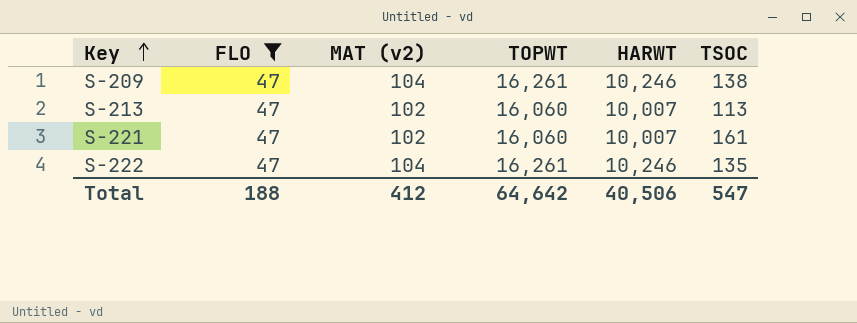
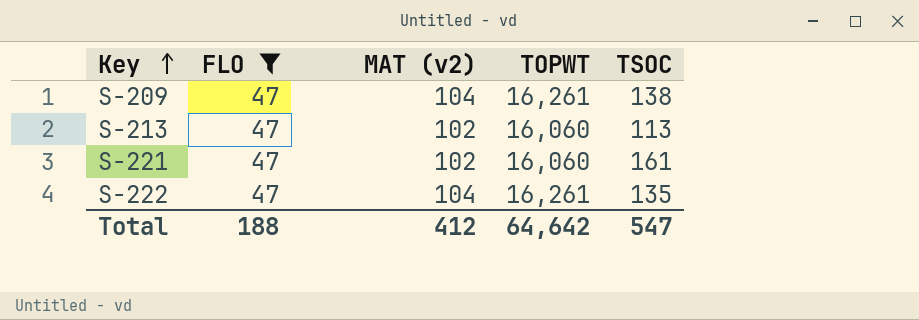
column HARWT | position: 5 -> none

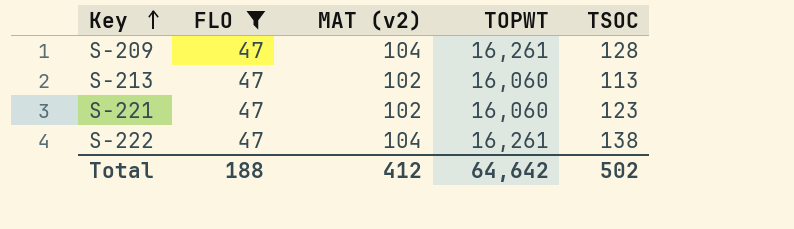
S-209 | TSOC: 138 -> 128
S-221 | TSOC: 161 -> 123
S-222 | TSOC: 135 -> 138
Total | TSOC: 547 -> 502

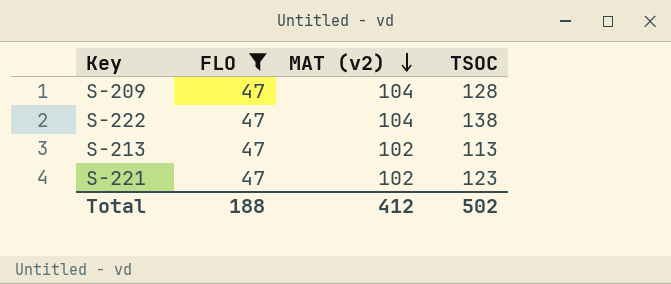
row order: Key ascending -> MAT (v2) descending
column TOPWT | position: 4 -> none

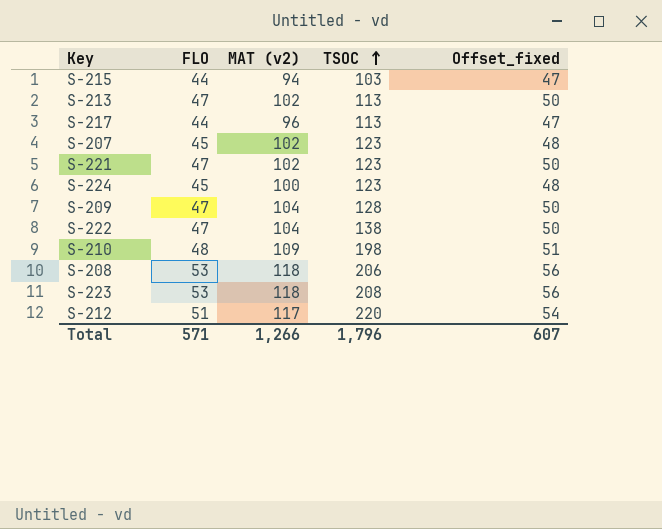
filter: FLO = 47 -> none
row order: MAT (v2) descending -> TSOC ascending
column Offset_fixed | formula: none -> [FLO] + 3
Total | FLO: 188 -> 571
Total | MAT (v2): 412 -> 1,266
Total | TSOC: 502 -> 1,796

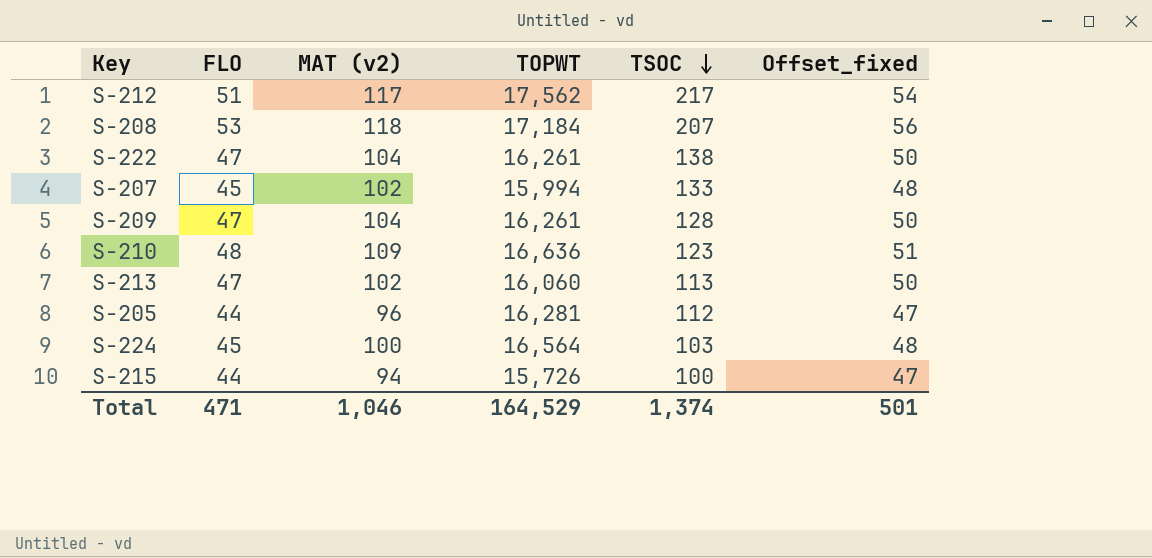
row order: TSOC ascending -> TSOC descending
column TOPWT | position: none -> 4
row S-217: 44 | 96 | 113 | 47 -> none
row S-221: 47 | 102 | 123 | 50 -> none
row S-223: 53 | 118 | 208 | 56 -> none
S-212 | TSOC: 220 -> 217
S-208 | TSOC: 206 -> 207
S-207 | TSOC: 123 -> 133
S-210 | TSOC: 198 -> 123
row S-205: none -> 44 | 96 | 16,281 | 112 | 47
S-224 | TSOC: 123 -> 103
S-215 | TSOC: 103 -> 100
Total | FLO: 571 -> 471
Total | MAT (v2): 1,266 -> 1,046
Total | TSOC: 1,796 -> 1,374
Total | Offset_fixed: 607 -> 501

